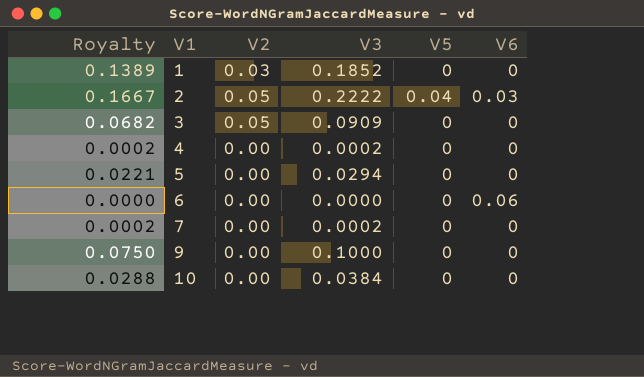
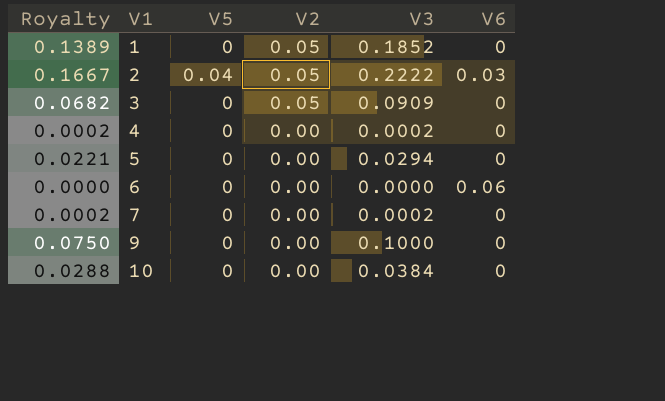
column V5 | position: 5 -> 3
1 | V2: 0.03 -> 0.05

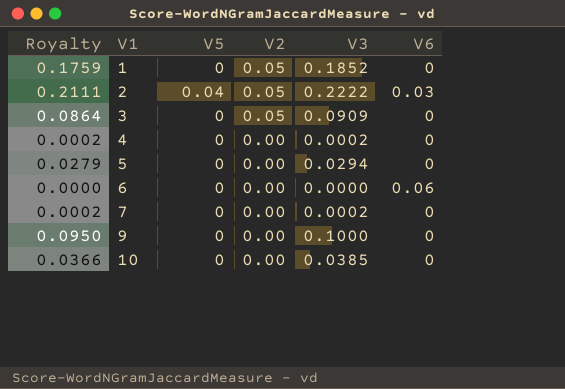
column Royalty | formula: [V3] * 0.75 -> [V3] * 0.95
10 | V3: 0.0384 -> 0.0385

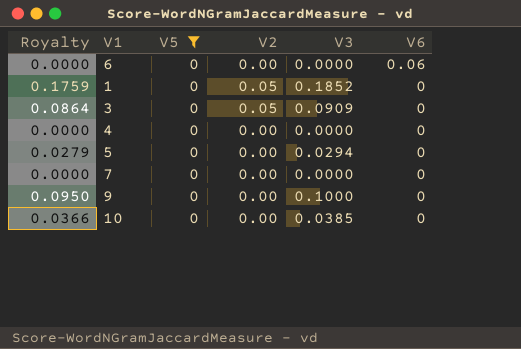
filter: none -> V5 = 0
row order: V1 ascending -> V6 descending
4 | Royalty: 0.0002 -> 0.0000
4 | V3: 0.0002 -> 0.0000
7 | Royalty: 0.0002 -> 0.0000
7 | V3: 0.0002 -> 0.0000

